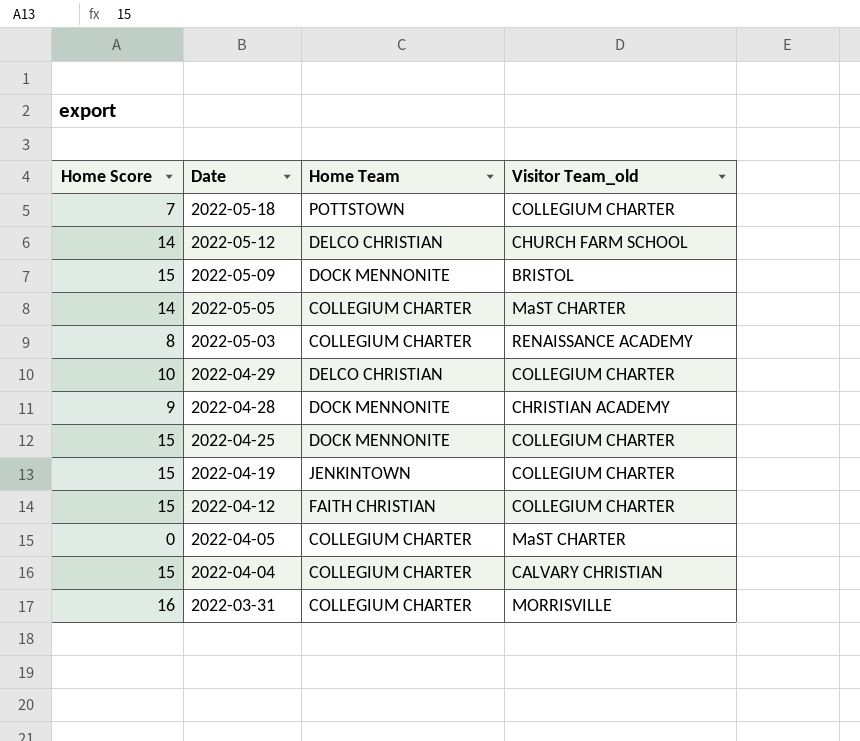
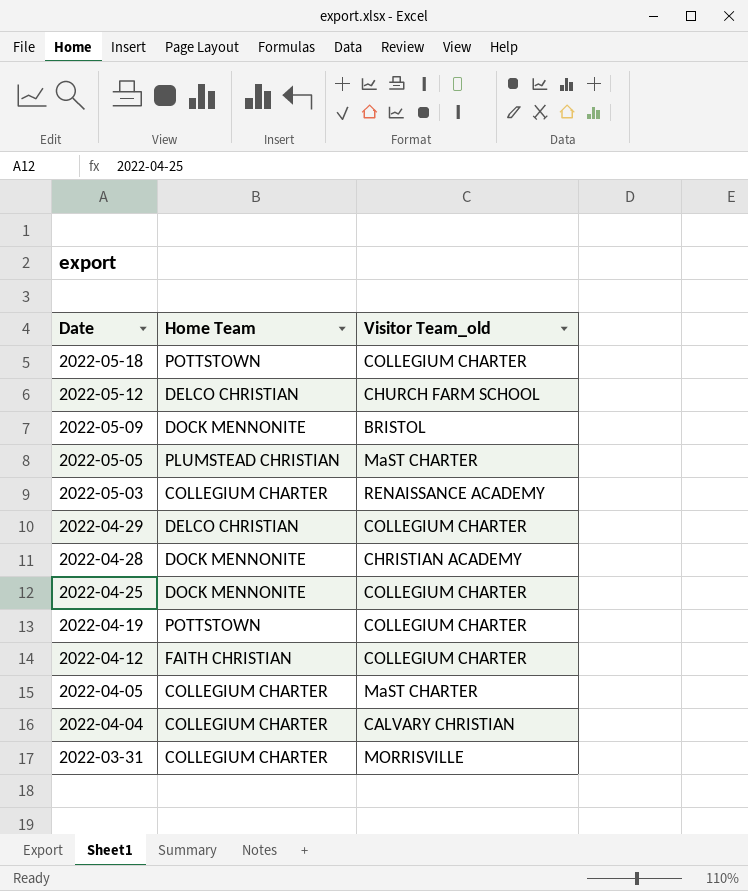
column Home Score | position: 1 -> none
2022-05-05 | Home Team: COLLEGIUM CHARTER -> PLUMSTEAD CHRISTIAN
2022-04-19 | Home Team: JENKINTOWN -> POTTSTOWN

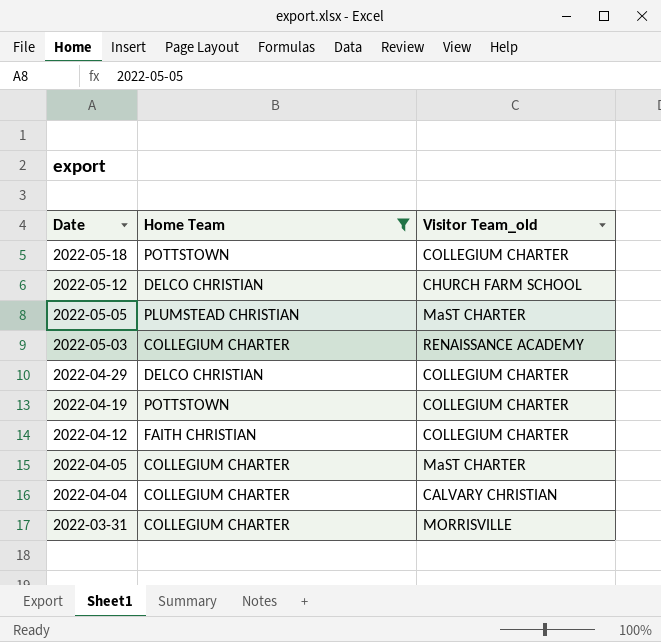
filter: none -> Home Team != DOCK MENNONITE

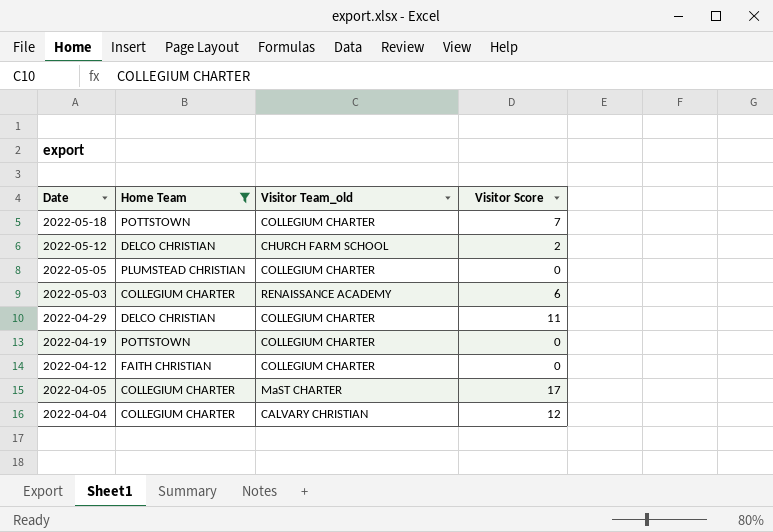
column Visitor Score | position: none -> 4
row 2022-03-31: COLLEGIUM CHARTER | MORRISVILLE -> none
2022-05-05 | Visitor Team_old: MaST CHARTER -> COLLEGIUM CHARTER

